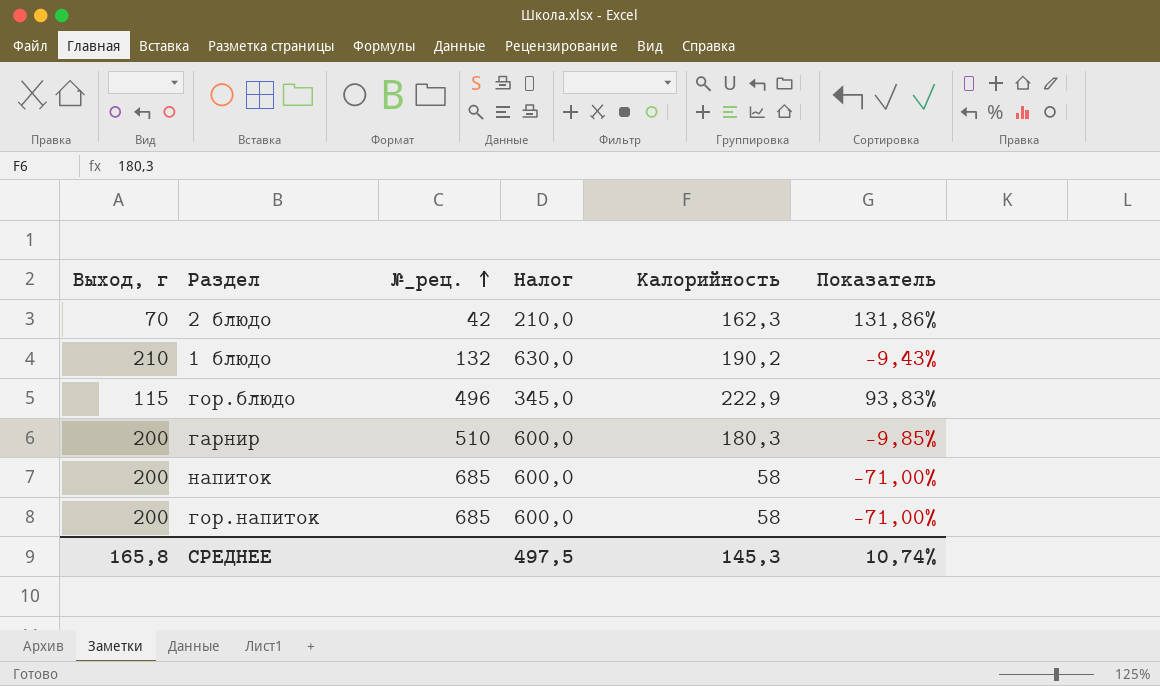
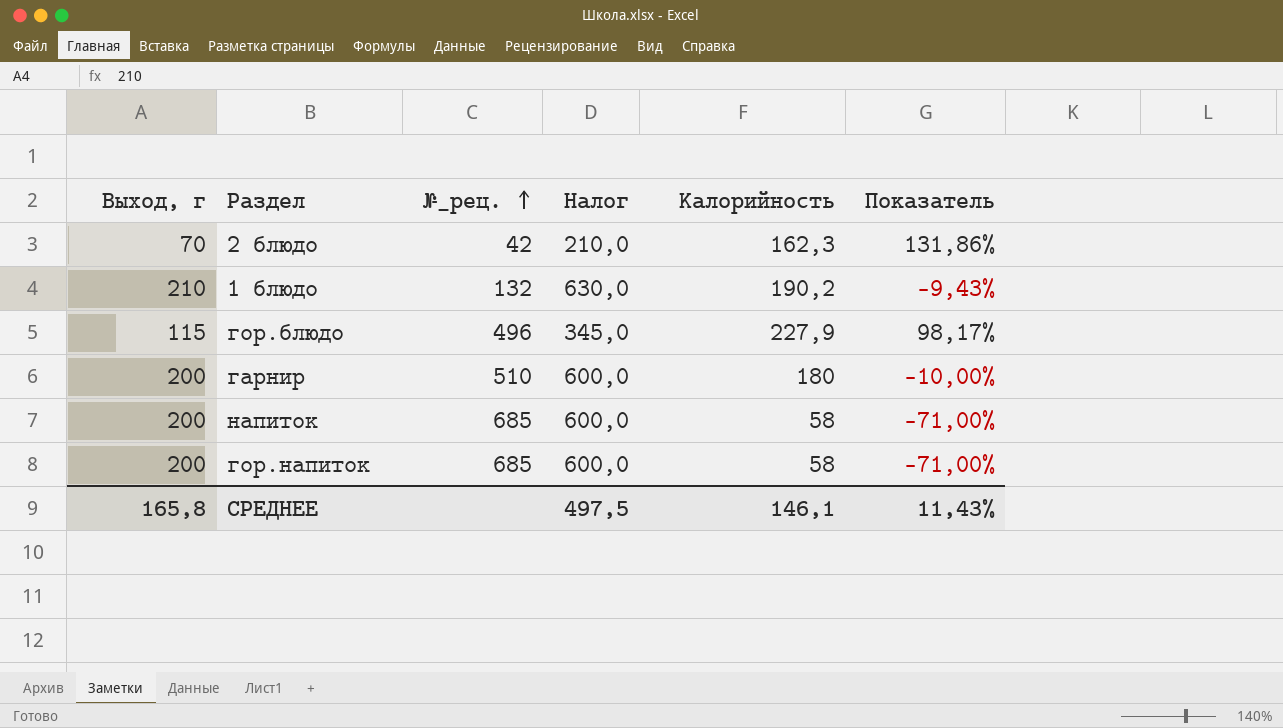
гор.блюдо | Калорийность: 222,9 -> 227,9
гор.блюдо | Показатель: 93,83% -> 98,17%
гарнир | Калорийность: 180,3 -> 180
гарнир | Показатель: -9,85% -> -10,00%
СРЕДНЕЕ | Калорийность: 145,3 -> 146,1
СРЕДНЕЕ | Показатель: 10,74% -> 11,43%

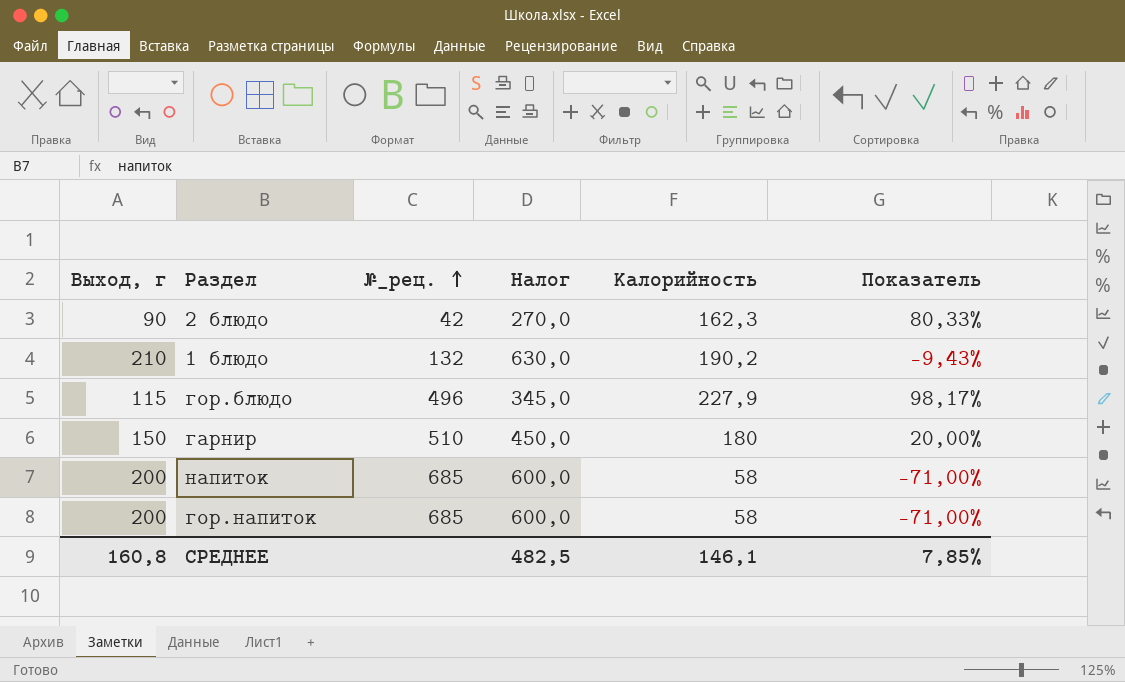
2 блюдо | Выход, г: 70 -> 90
2 блюдо | Налог: 210,0 -> 270,0
2 блюдо | Показатель: 131,86% -> 80,33%
гарнир | Выход, г: 200 -> 150
гарнир | Налог: 600,0 -> 450,0
гарнир | Показатель: -10,00% -> 20,00%
СРЕДНЕЕ | Выход, г: 165,8 -> 160,8
СРЕДНЕЕ | Налог: 497,5 -> 482,5
СРЕДНЕЕ | Показатель: 11,43% -> 7,85%

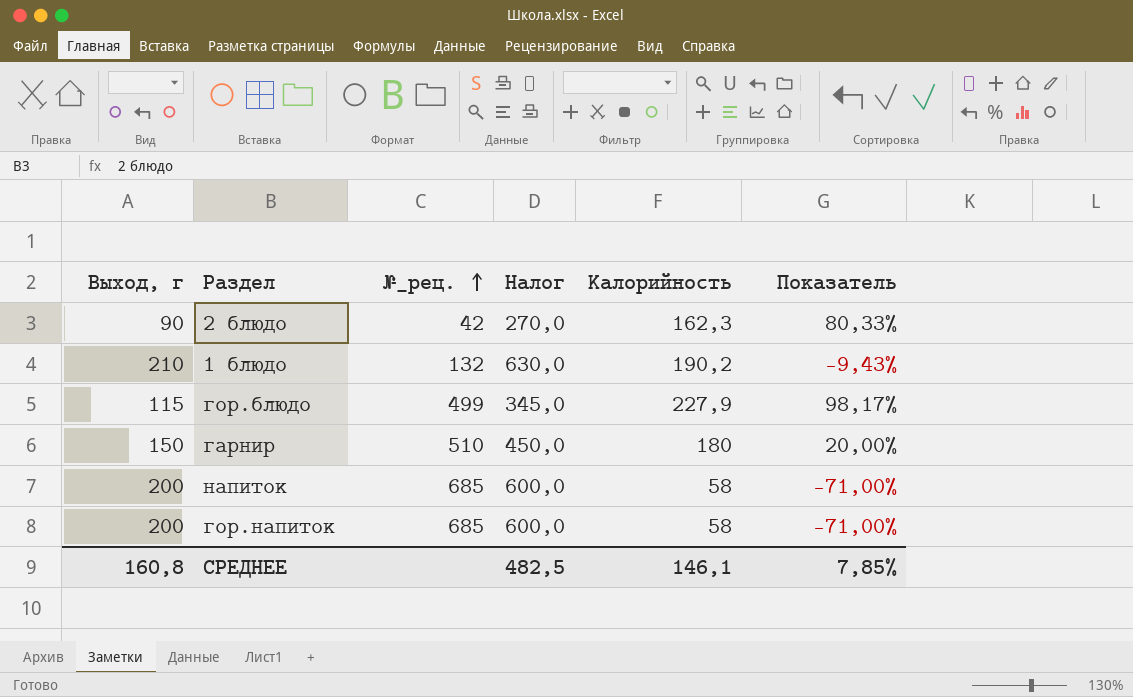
гор.блюдо | №_рец.: 496 -> 499

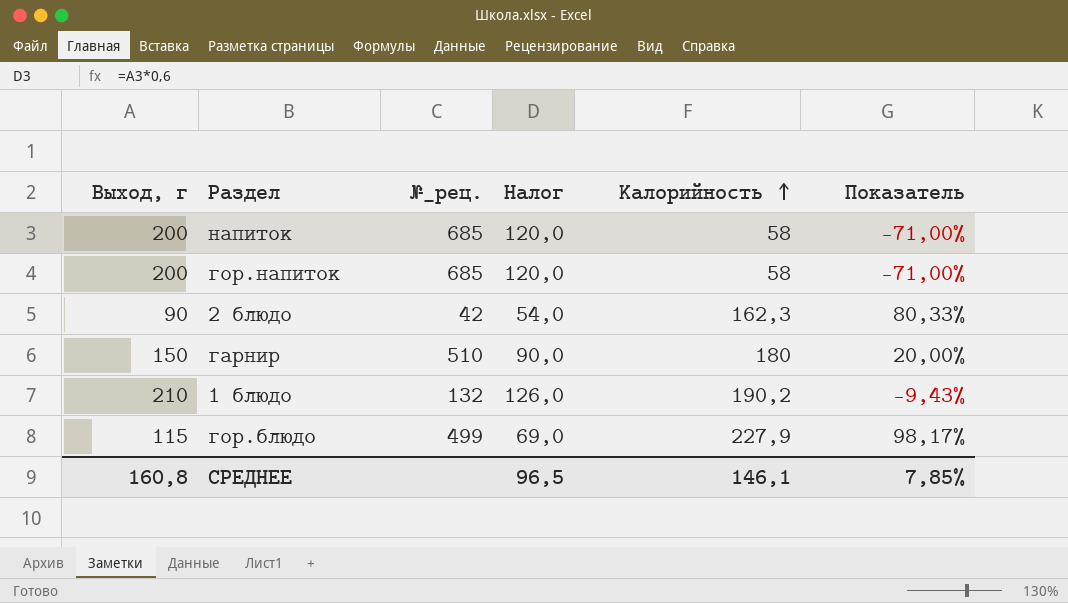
row order: №_рец. ascending -> Калорийность ascending
column Налог | formula: [Выход, г] * 3 -> [Выход, г] * 0,6
СРЕДНЕЕ | Налог: 482,5 -> 96,5

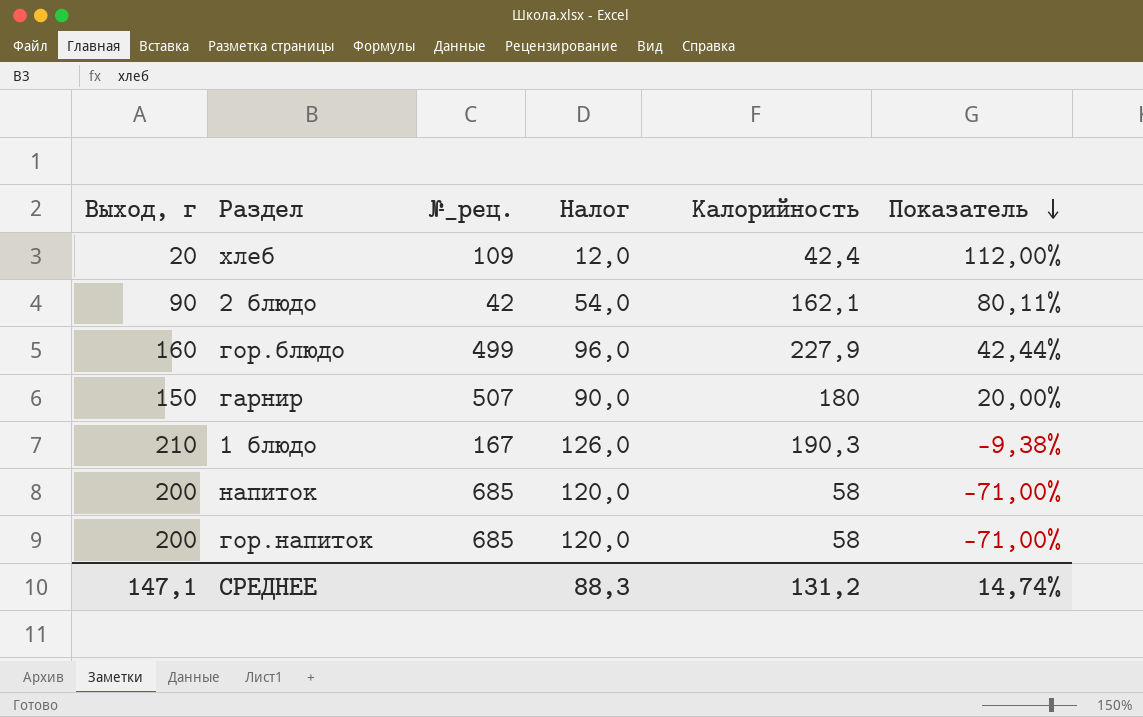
row order: Калорийность ascending -> Показатель descending
row хлеб: none -> 20 | 109 | 12,0 | 42,4 | 112,00%
2 блюдо | Калорийность: 162,3 -> 162,1
2 блюдо | Показатель: 80,33% -> 80,11%
гор.блюдо | Выход, г: 115 -> 160
гор.блюдо | Налог: 69,0 -> 96,0
гор.блюдо | Показатель: 98,17% -> 42,44%
гарнир | №_рец.: 510 -> 507
1 блюдо | №_рец.: 132 -> 167
1 блюдо | Калорийность: 190,2 -> 190,3
1 блюдо | Показатель: -9,43% -> -9,38%
СРЕДНЕЕ | Выход, г: 160,8 -> 147,1
СРЕДНЕЕ | Налог: 96,5 -> 88,3
СРЕДНЕЕ | Калорийность: 146,1 -> 131,2
СРЕДНЕЕ | Показатель: 7,85% -> 14,74%

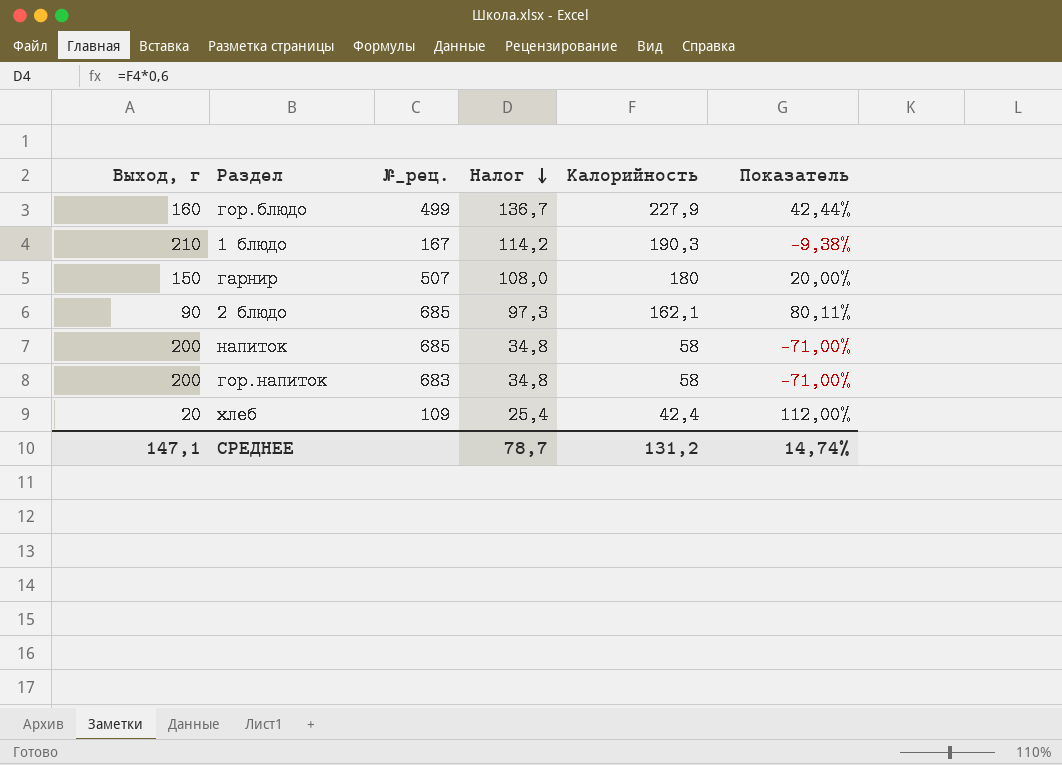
row order: Показатель descending -> Налог descending
column Налог | formula: [Выход, г] * 0,6 -> [Калорийность] * 0,6
2 блюдо | №_рец.: 42 -> 685
гор.напиток | №_рец.: 685 -> 683
СРЕДНЕЕ | Налог: 88,3 -> 78,7

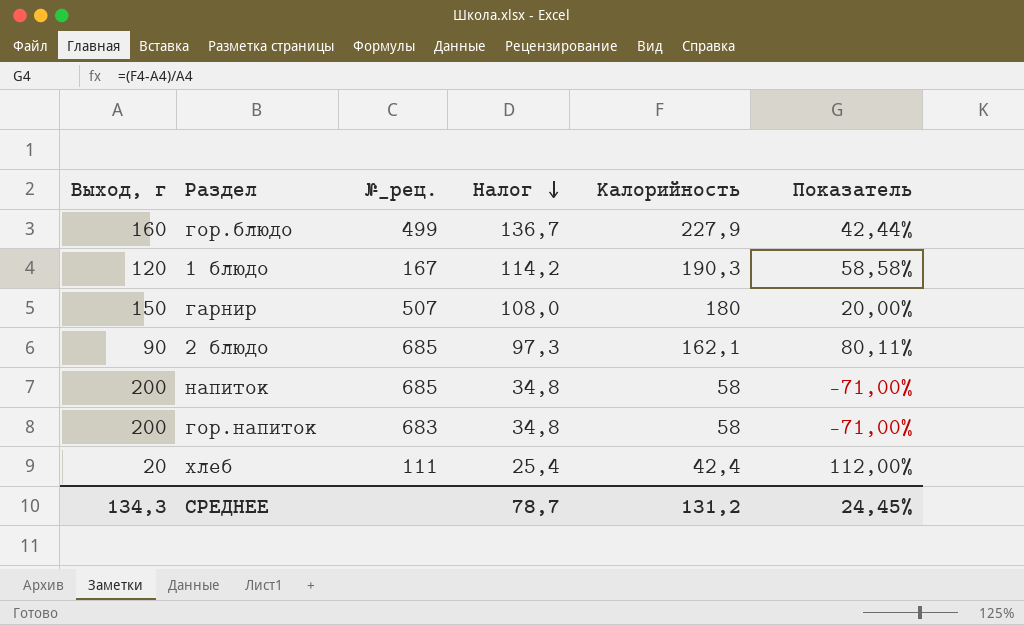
1 блюдо | Выход, г: 210 -> 120
1 блюдо | Показатель: -9,38% -> 58,58%
хлеб | №_рец.: 109 -> 111
СРЕДНЕЕ | Выход, г: 147,1 -> 134,3
СРЕДНЕЕ | Показатель: 14,74% -> 24,45%

